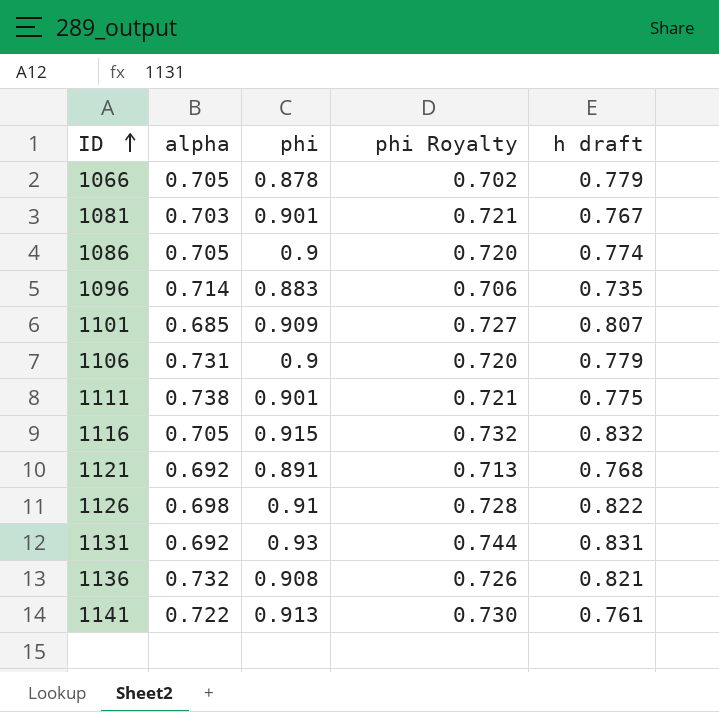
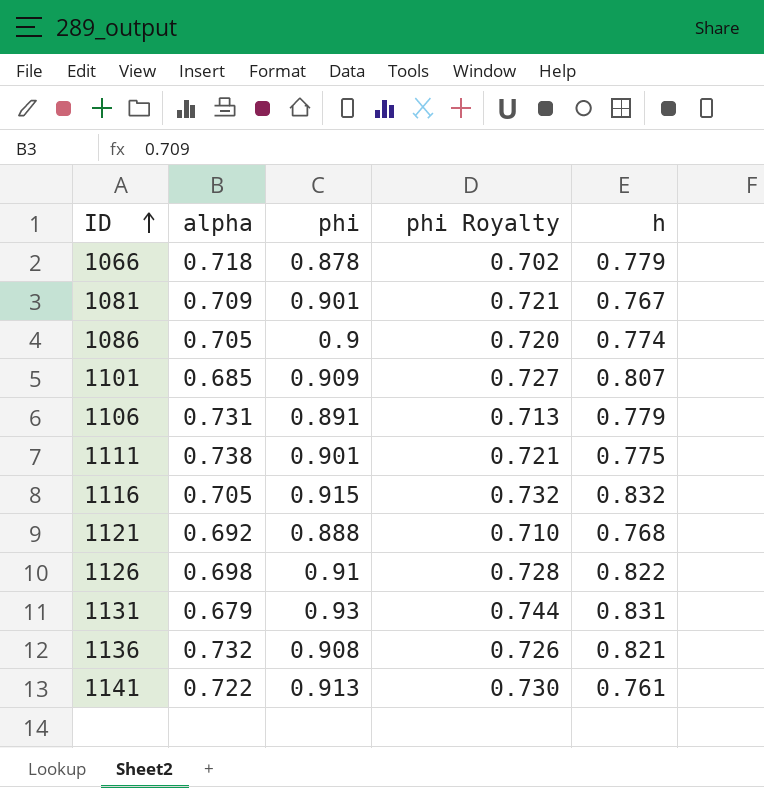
column name: h draft -> h
row 1096: 0.714 | 0.883 | 0.706 | 0.735 -> none
1066 | alpha: 0.705 -> 0.718
1081 | alpha: 0.703 -> 0.709
1106 | phi: 0.9 -> 0.891
1106 | phi Royalty: 0.720 -> 0.713
1121 | phi: 0.891 -> 0.888
1121 | phi Royalty: 0.713 -> 0.710
1131 | alpha: 0.692 -> 0.679

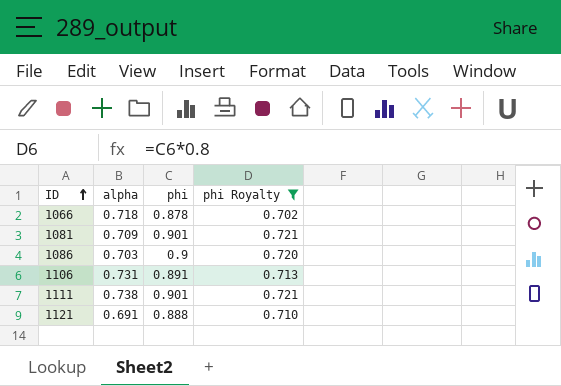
filter: none -> phi Royalty <= 0.721
column h | position: 5 -> none
1086 | alpha: 0.705 -> 0.703
1121 | alpha: 0.692 -> 0.691

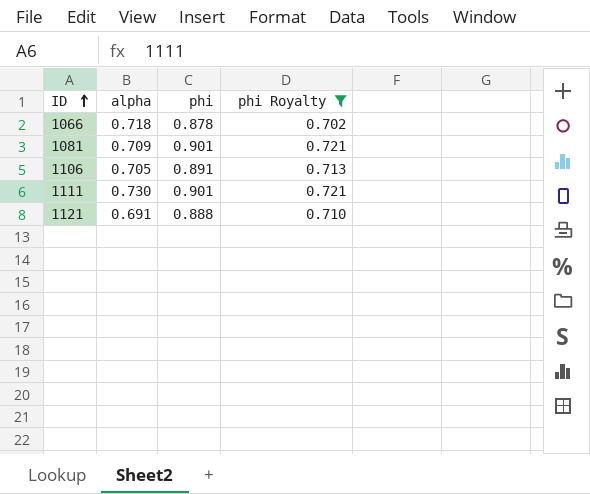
row 1086: 0.703 | 0.9 | 0.720 -> none
1106 | alpha: 0.731 -> 0.705
1111 | alpha: 0.738 -> 0.730

